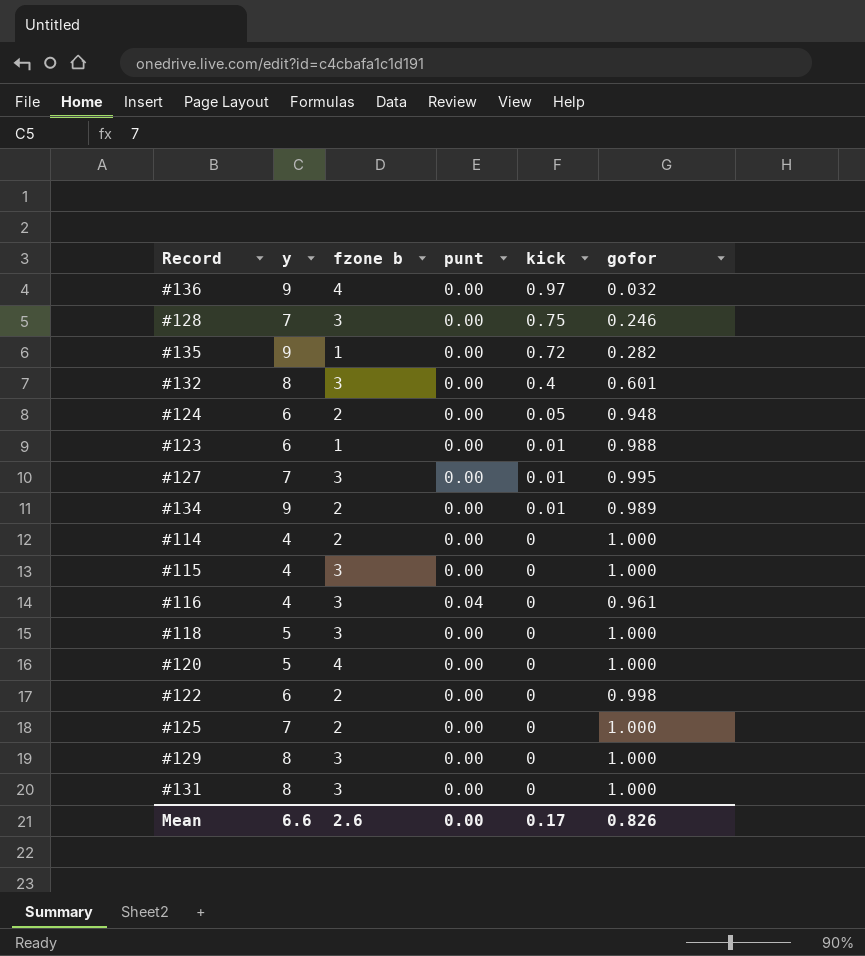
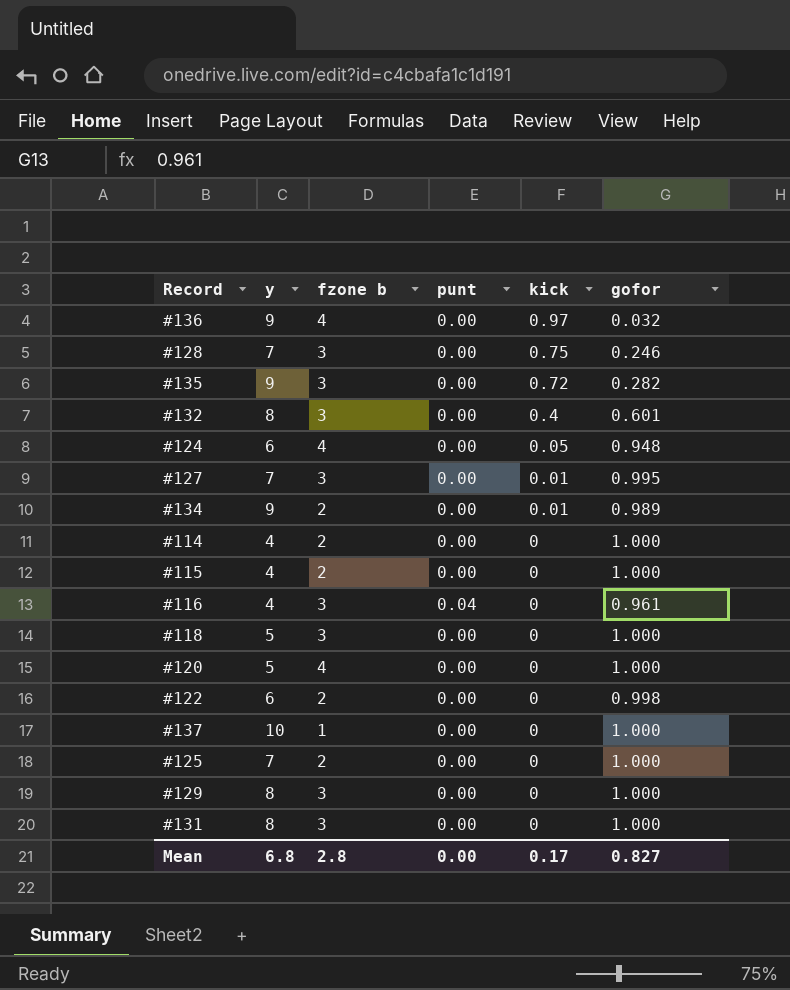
row #123: 6 | 1 | 0.00 | 0.01 | 0.988 -> none
#135 | fzone b: 1 -> 3
#124 | fzone b: 2 -> 4
#115 | fzone b: 3 -> 2
row #137: none -> 10 | 1 | 0.00 | 0 | 1.000
Mean | y: 6.6 -> 6.8
Mean | fzone b: 2.6 -> 2.8
Mean | gofor: 0.826 -> 0.827

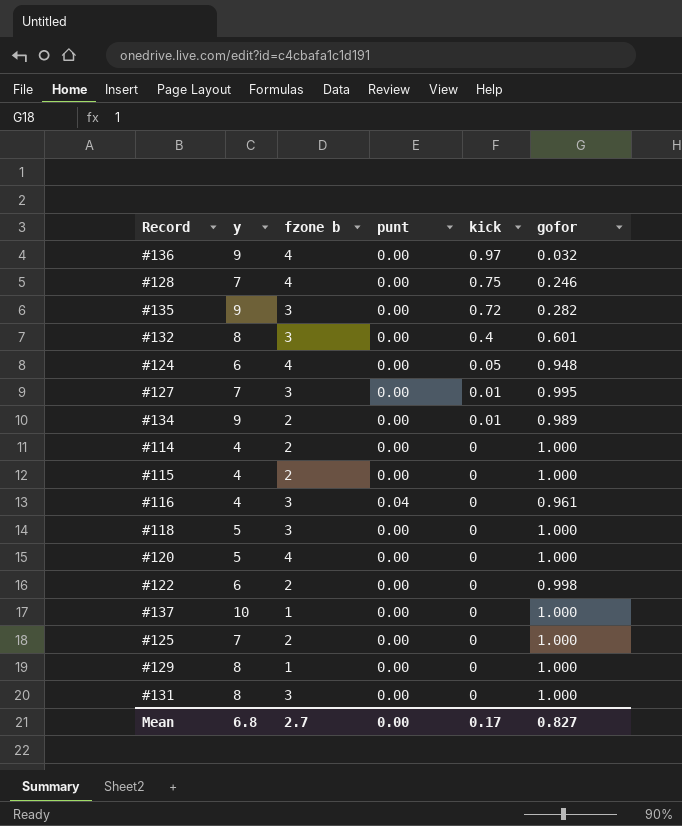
#128 | fzone b: 3 -> 4
#129 | fzone b: 3 -> 1
Mean | fzone b: 2.8 -> 2.7

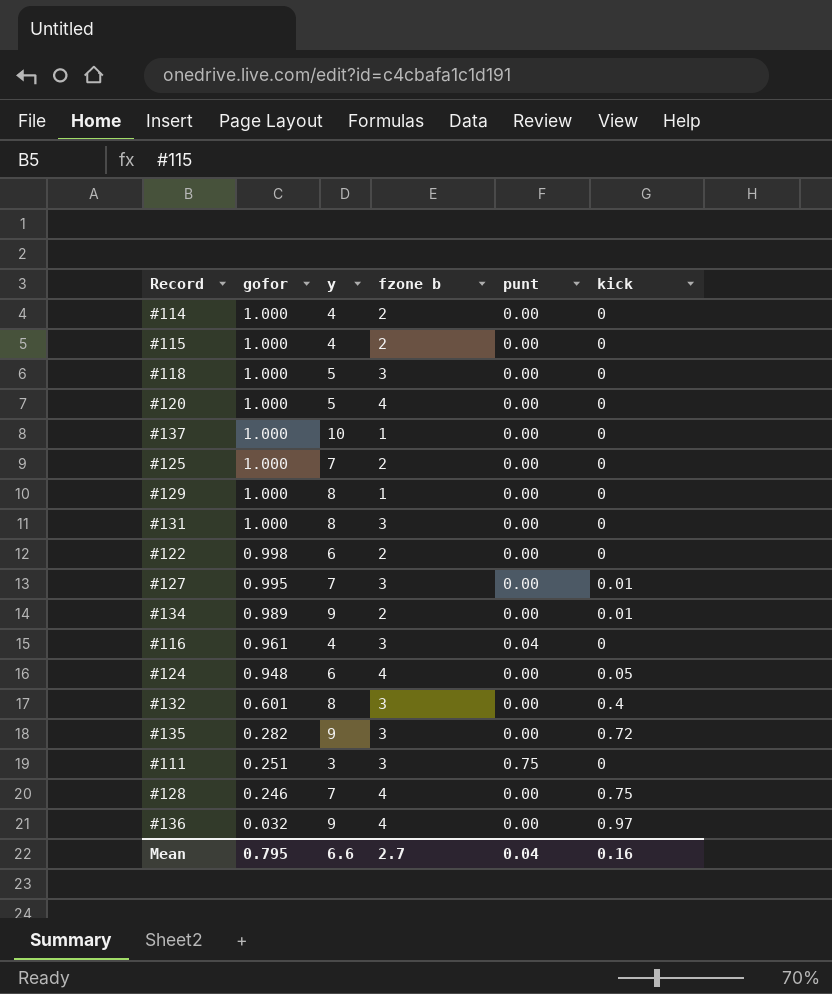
row order: kick descending -> gofor descending
column gofor | position: 6 -> 2
row #111: none -> 0.251 | 3 | 3 | 0.75 | 0
Mean | gofor: 0.827 -> 0.795
Mean | y: 6.8 -> 6.6
Mean | punt: 0.00 -> 0.04
Mean | kick: 0.17 -> 0.16

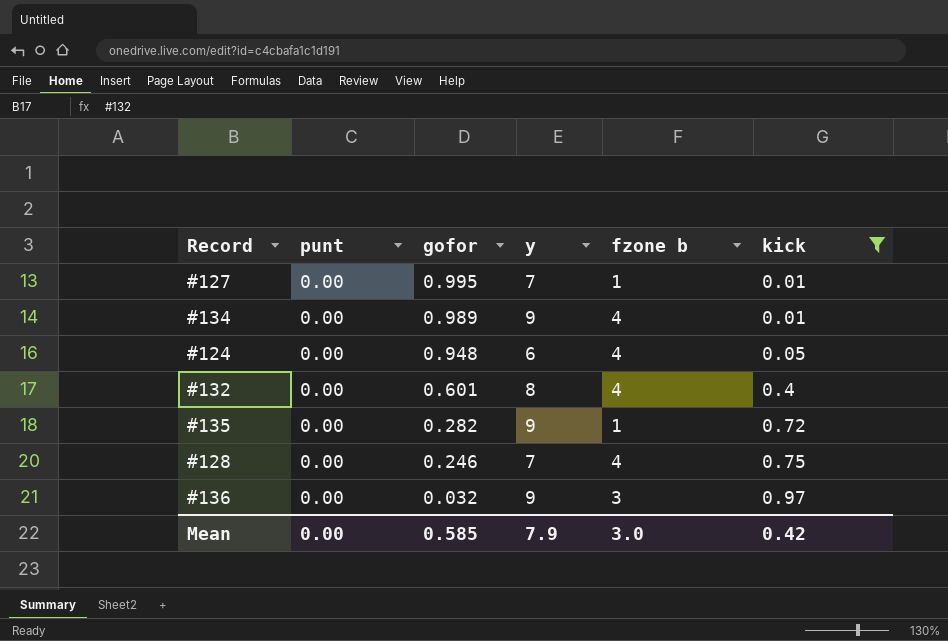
filter: none -> kick != 0
column punt | position: 5 -> 2
#127 | fzone b: 3 -> 1
#134 | fzone b: 2 -> 4
#132 | fzone b: 3 -> 4
#135 | fzone b: 3 -> 1
#136 | fzone b: 4 -> 3
Mean | punt: 0.04 -> 0.00
Mean | gofor: 0.795 -> 0.585
Mean | y: 6.6 -> 7.9
Mean | fzone b: 2.7 -> 3.0
Mean | kick: 0.16 -> 0.42

